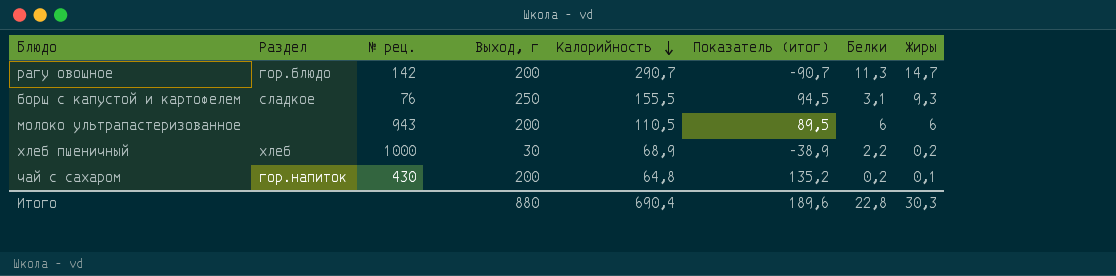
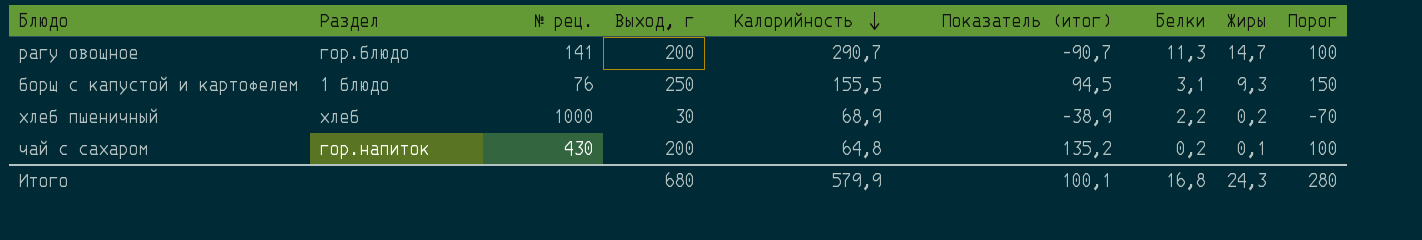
column Порог | formula: none -> [Выход, г] - 100
row молоко ультрапастеризованное: none | 943 | 200 | 110,5 | 89,5 | 6 | 6 -> none
рагу овощное | № рец.: 142 -> 141
борщ с капустой и картофелем | Раздел: сладкое -> 1 блюдо
Итого | Выход, г: 880 -> 680
Итого | Калорийность: 690,4 -> 579,9
Итого | Показатель (итог): 189,6 -> 100,1
Итого | Белки: 22,8 -> 16,8
Итого | Жиры: 30,3 -> 24,3

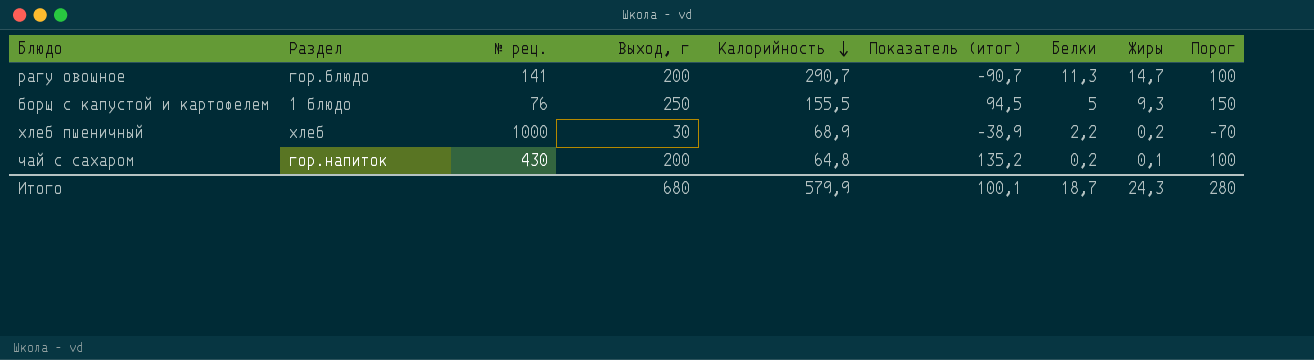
борщ с капустой и картофелем | Белки: 3,1 -> 5
Итого | Белки: 16,8 -> 18,7

